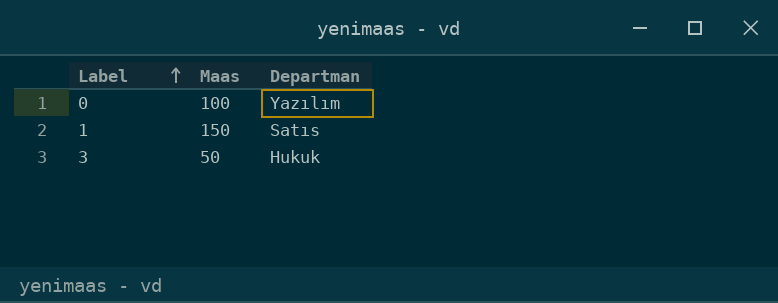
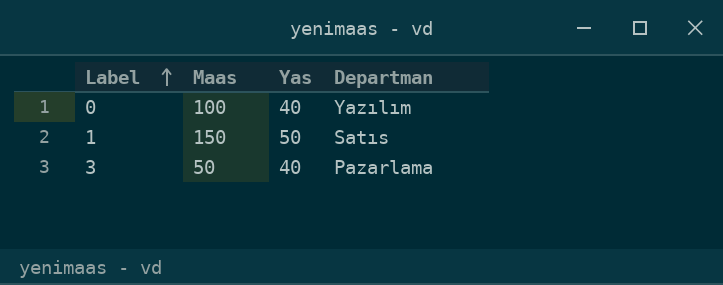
column Yas | position: none -> 3
3 | Departman: Hukuk -> Pazarlama

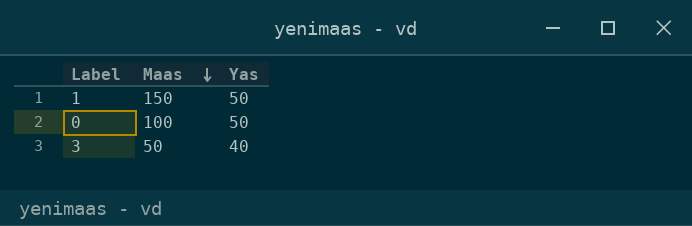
row order: Label ascending -> Maas descending
column Departman | position: 4 -> none
0 | Yas: 40 -> 50

